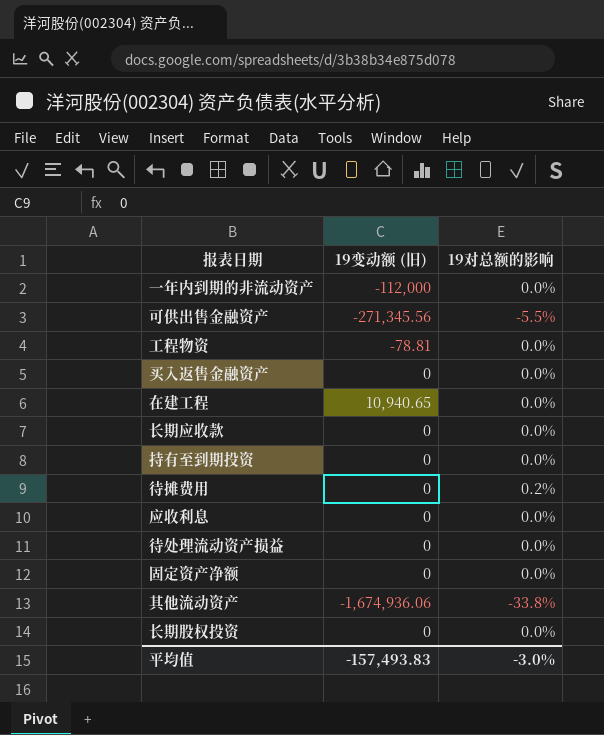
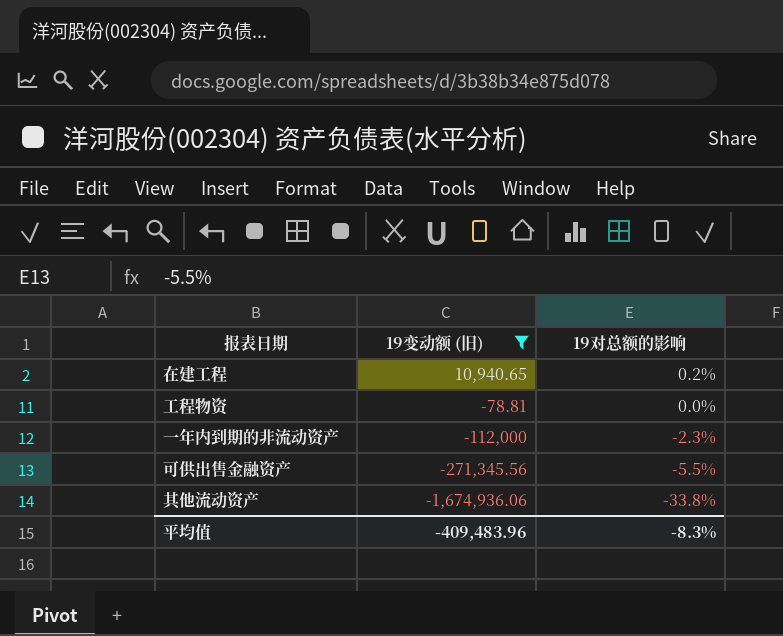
filter: none -> 19变动额 (旧) != 0
row order: none -> 19变动额 (旧) descending
在建工程 | 19对总额的影响: 0.0% -> 0.2%
一年内到期的非流动资产 | 19对总额的影响: 0.0% -> -2.3%
平均值 | 19变动额 (旧): -157,493.83 -> -409,483.96
平均值 | 19对总额的影响: -3.0% -> -8.3%

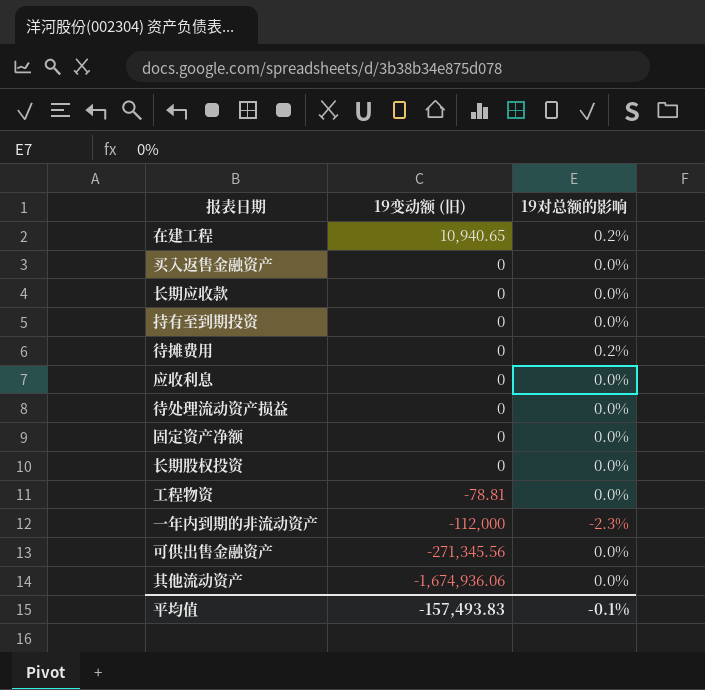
filter: 19变动额 (旧) != 0 -> none
可供出售金融资产 | 19对总额的影响: -5.5% -> 0.0%
其他流动资产 | 19对总额的影响: -33.8% -> 0.0%
平均值 | 19变动额 (旧): -409,483.96 -> -157,493.83
平均值 | 19对总额的影响: -8.3% -> -0.1%

